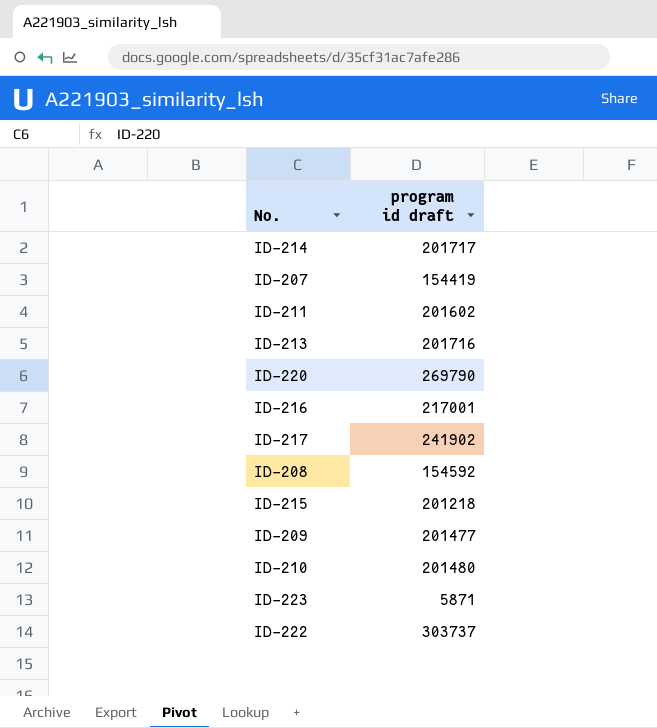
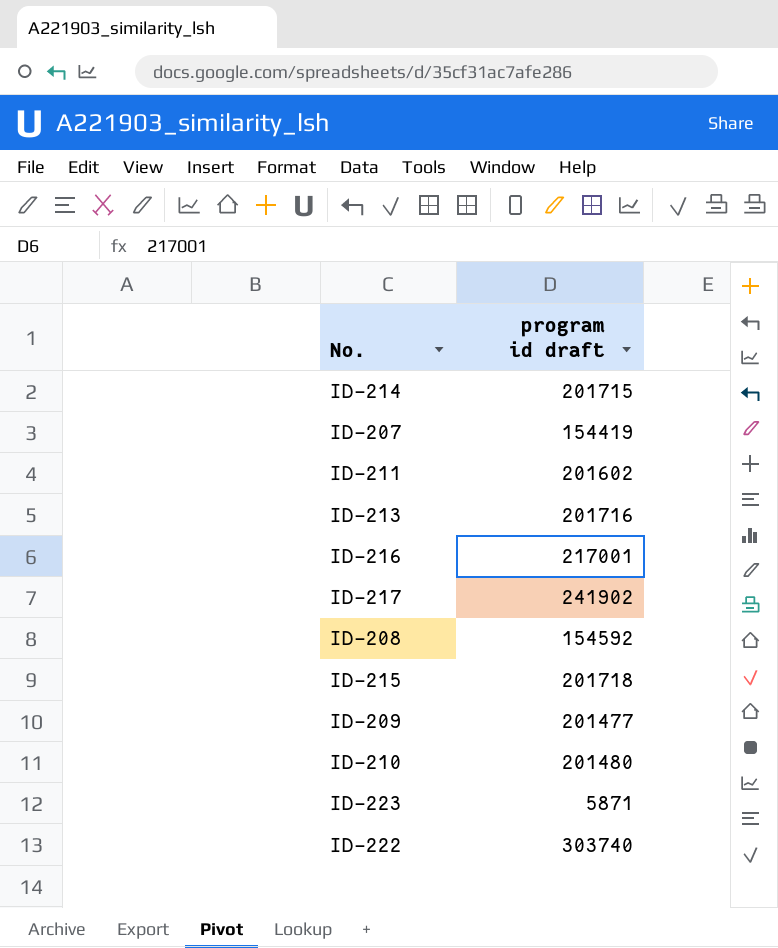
row ID-220: 269790 -> none
ID-214 | program id draft: 201717 -> 201715
ID-215 | program id draft: 201218 -> 201718
ID-222 | program id draft: 303737 -> 303740

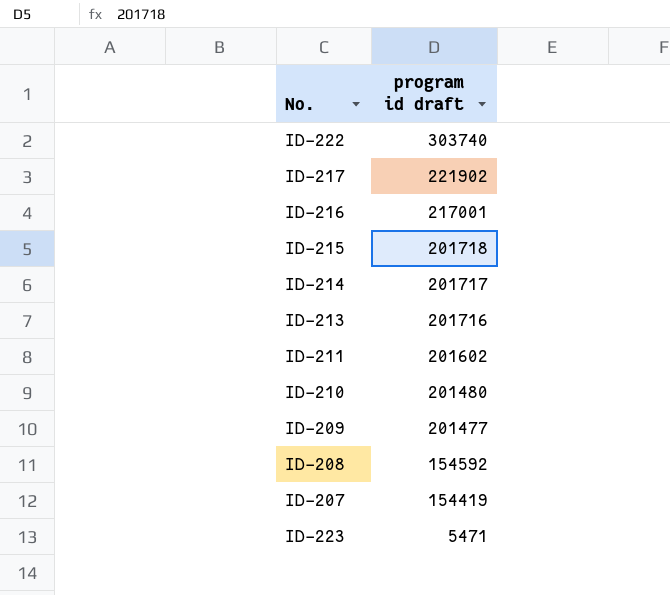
row order: none -> program id draft descending
ID-217 | program id draft: 241902 -> 221902
ID-214 | program id draft: 201715 -> 201717
ID-223 | program id draft: 5871 -> 5471

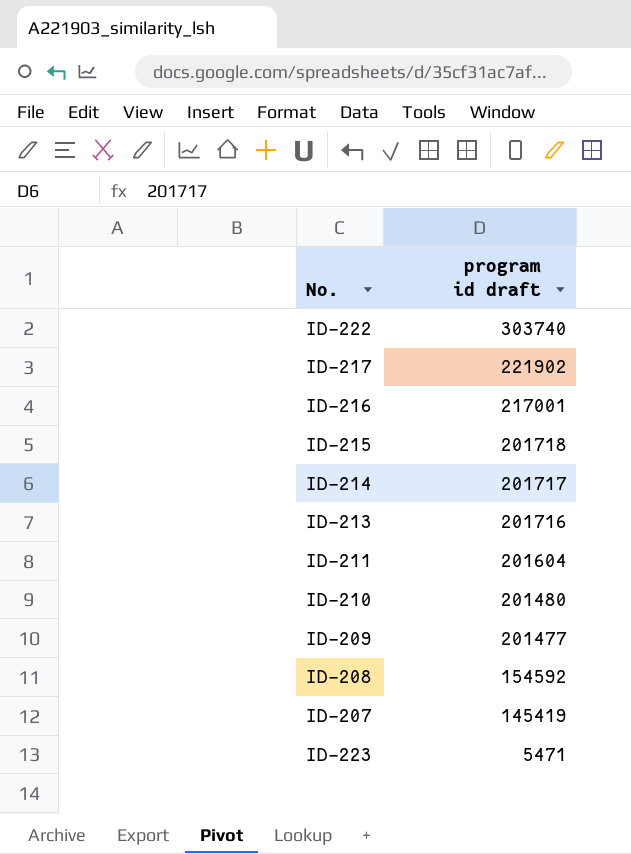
ID-211 | program id draft: 201602 -> 201604
ID-207 | program id draft: 154419 -> 145419

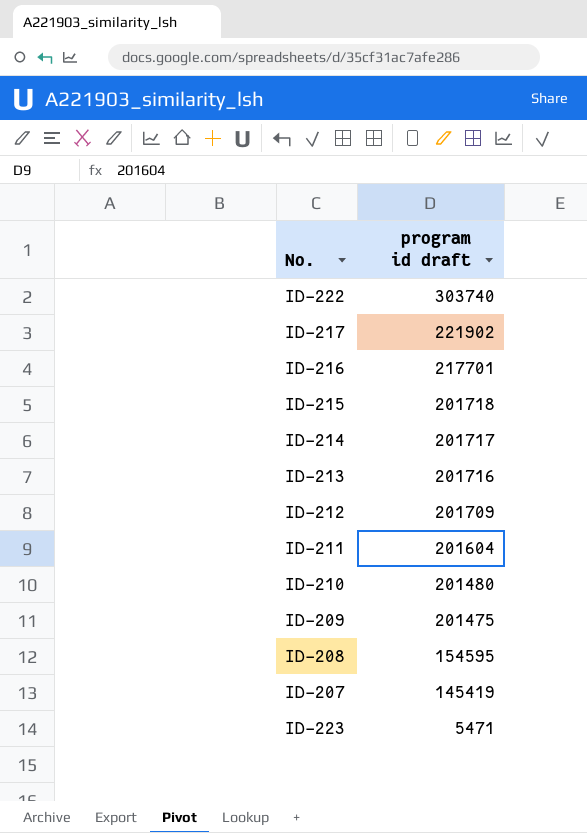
ID-216 | program id draft: 217001 -> 217701
row ID-212: none -> 201709
ID-209 | program id draft: 201477 -> 201475
ID-208 | program id draft: 154592 -> 154595

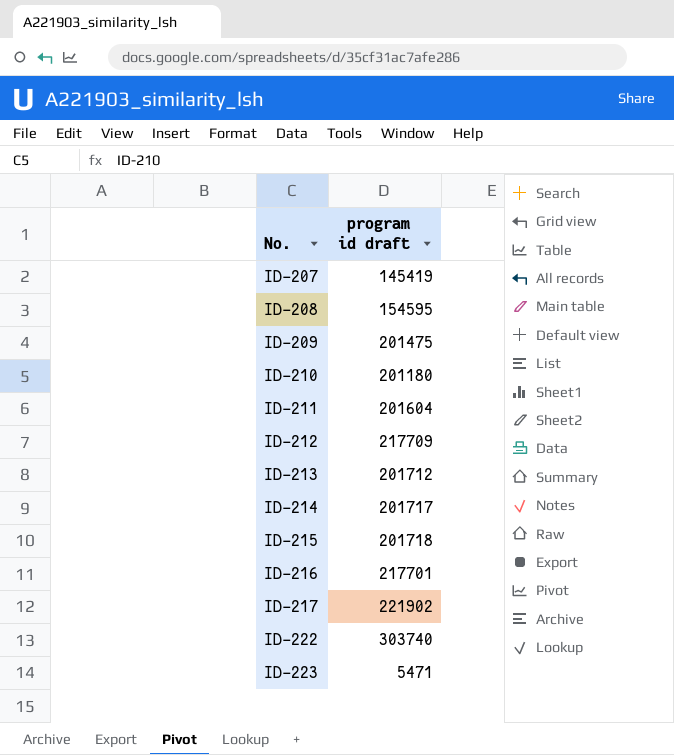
row order: program id draft descending -> No. ascending
ID-210 | program id draft: 201480 -> 201180
ID-212 | program id draft: 201709 -> 217709
ID-213 | program id draft: 201716 -> 201712

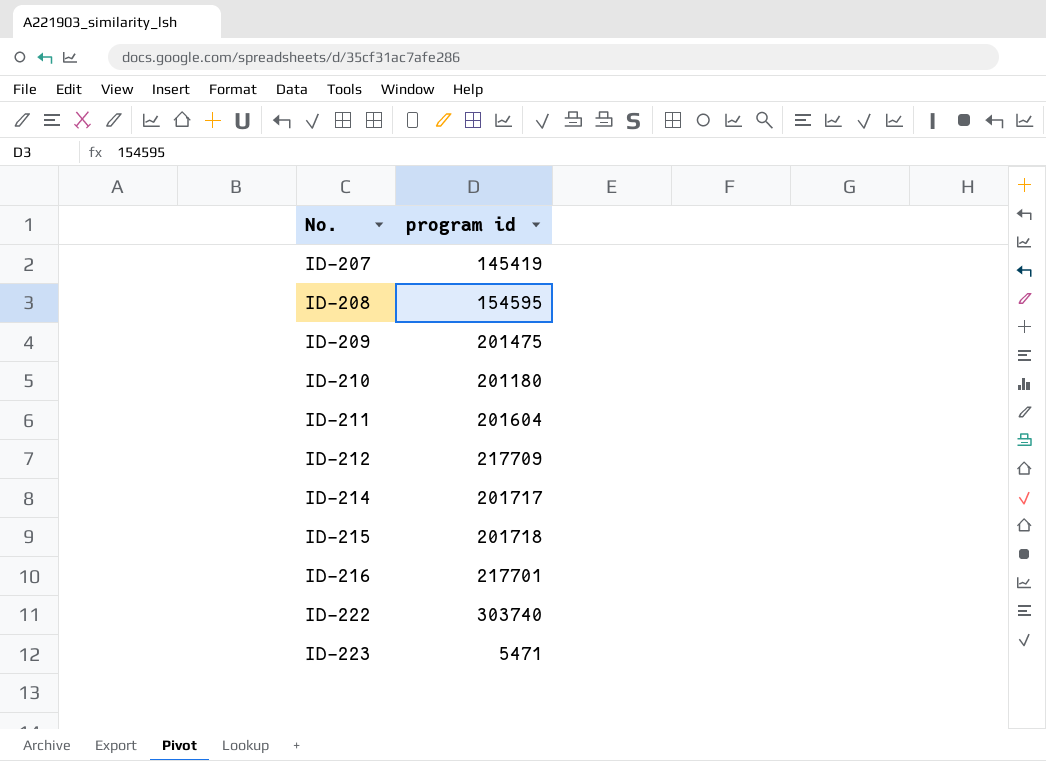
column name: program id draft -> program id
row ID-213: 201712 -> none
row ID-217: 221902 -> none

